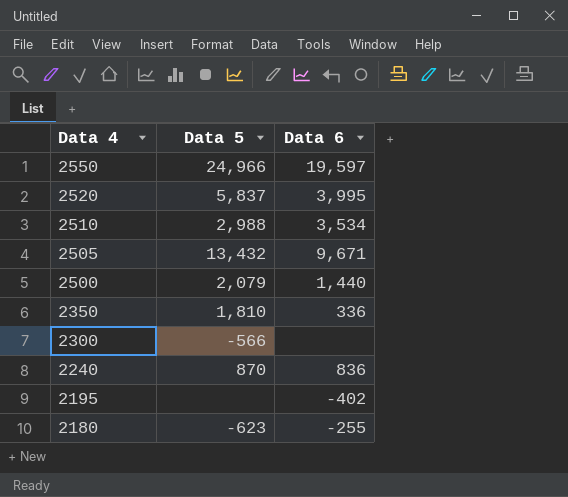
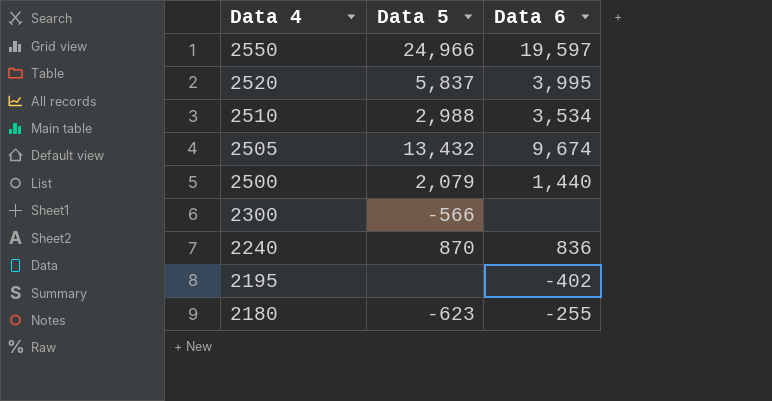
row 2350: 1,810 | 336 -> none
2505 | Data 6: 9,671 -> 9,674

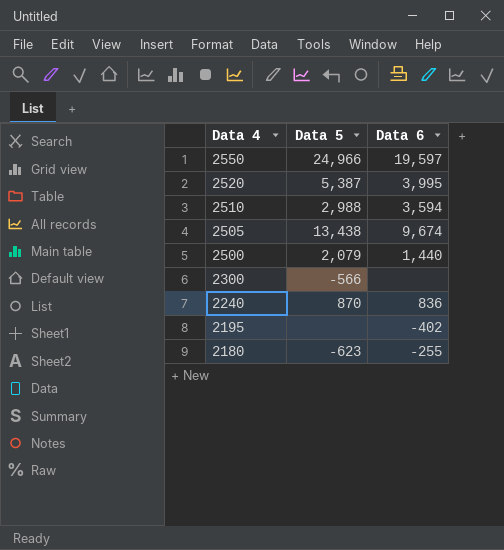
2520 | Data 5: 5,837 -> 5,387
2510 | Data 6: 3,534 -> 3,594
2505 | Data 5: 13,432 -> 13,438

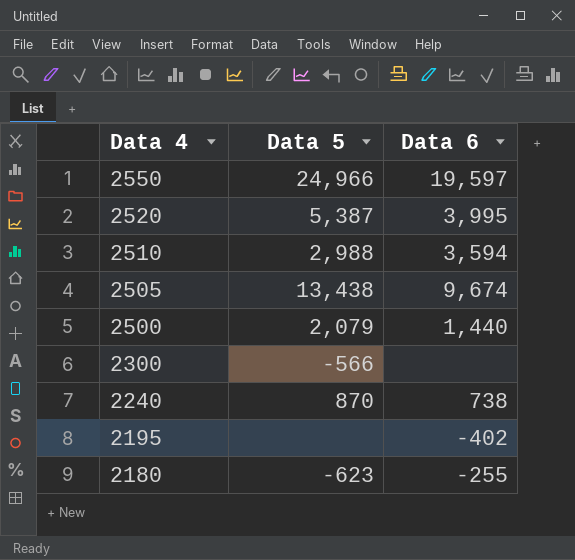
2240 | Data 6: 836 -> 738

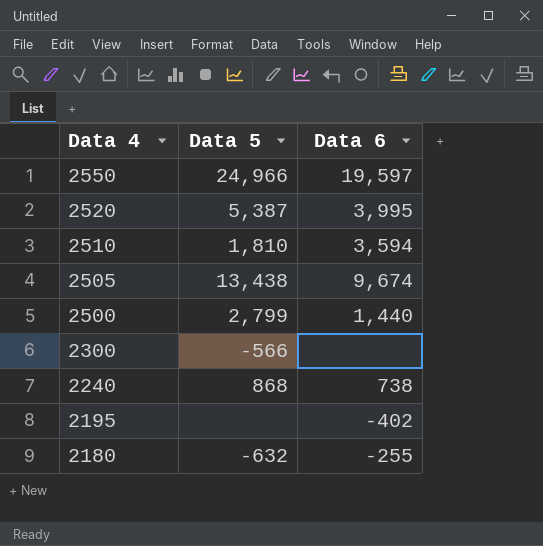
2510 | Data 5: 2,988 -> 1,810
2500 | Data 5: 2,079 -> 2,799
2240 | Data 5: 870 -> 868
2180 | Data 5: -623 -> -632

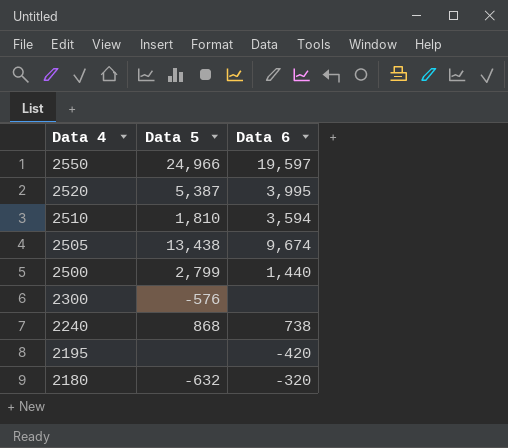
2300 | Data 5: -566 -> -576
2195 | Data 6: -402 -> -420
2180 | Data 6: -255 -> -320

